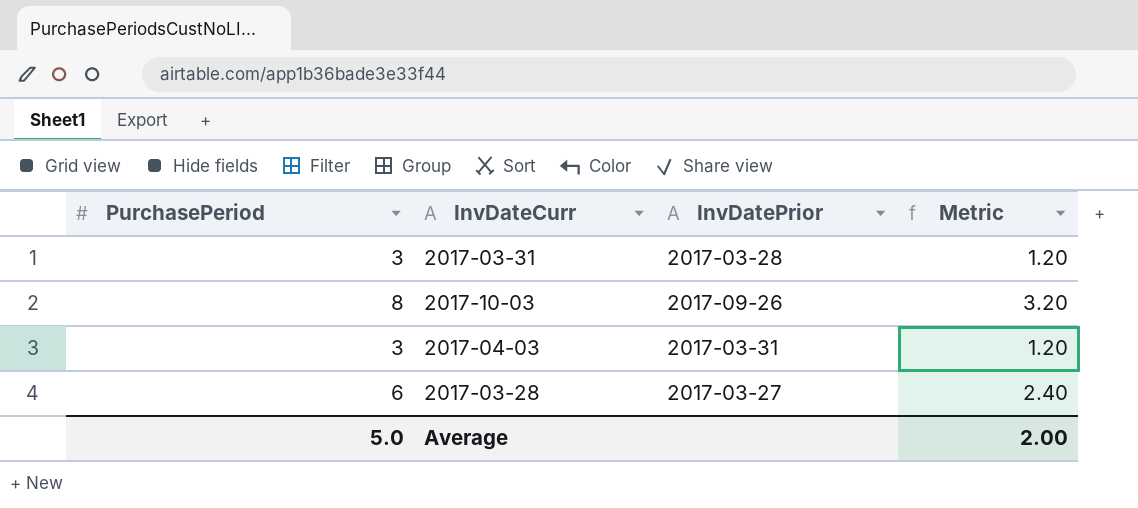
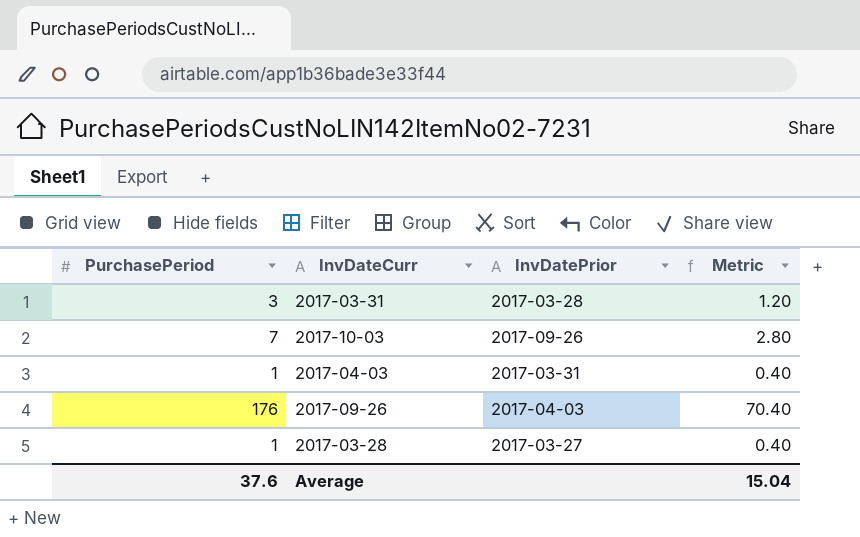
2017-10-03 | PurchasePeriod: 8 -> 7
2017-10-03 | Metric: 3.20 -> 2.80
2017-04-03 | PurchasePeriod: 3 -> 1
2017-04-03 | Metric: 1.20 -> 0.40
row 2017-09-26: none -> 176 | 2017-04-03 | 70.40
2017-03-28 | PurchasePeriod: 6 -> 1
2017-03-28 | Metric: 2.40 -> 0.40
Average | PurchasePeriod: 5.0 -> 37.6
Average | Metric: 2.00 -> 15.04

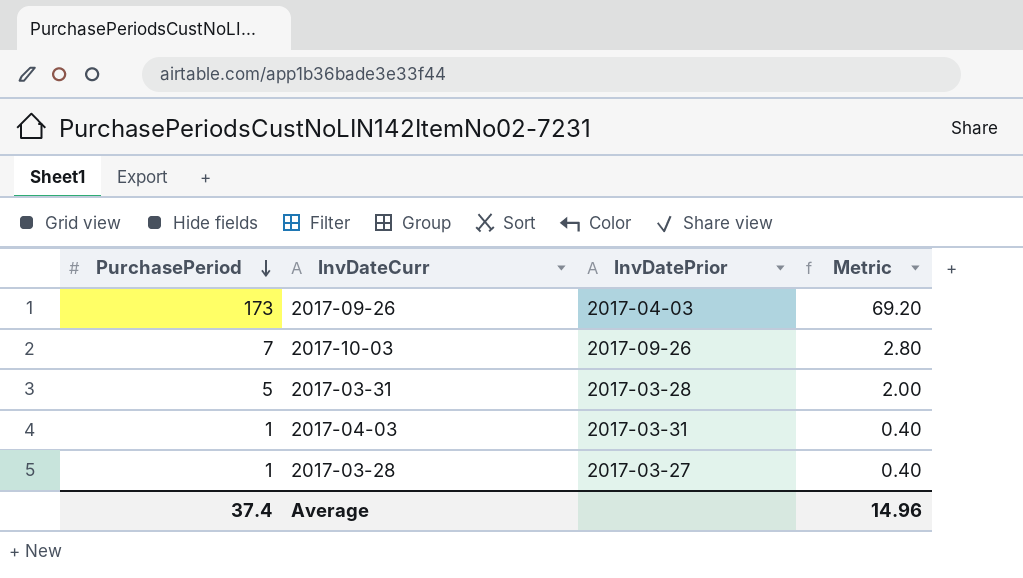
row order: none -> PurchasePeriod descending
2017-09-26 | PurchasePeriod: 176 -> 173
2017-09-26 | Metric: 70.40 -> 69.20
2017-03-31 | PurchasePeriod: 3 -> 5
2017-03-31 | Metric: 1.20 -> 2.00
Average | PurchasePeriod: 37.6 -> 37.4
Average | Metric: 15.04 -> 14.96

